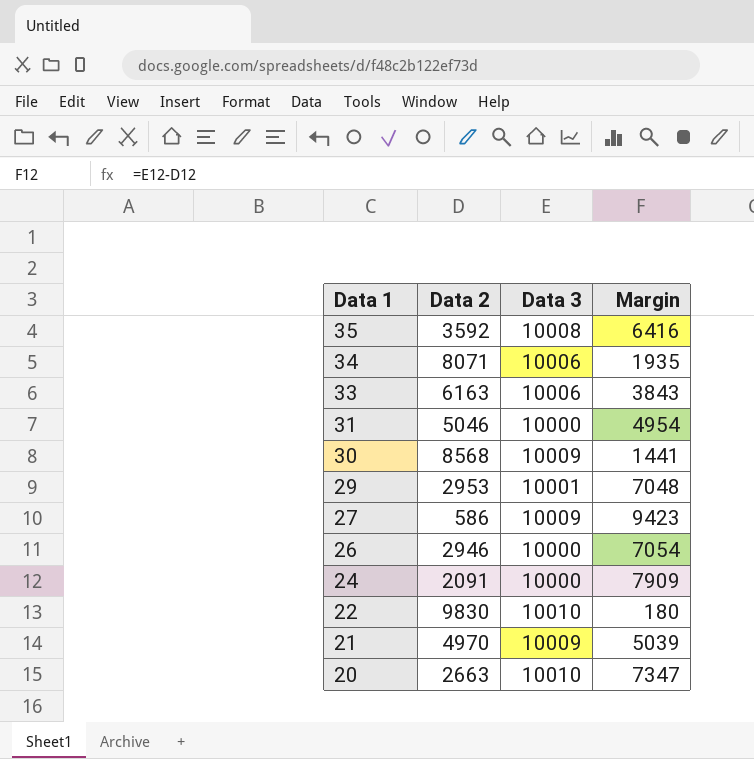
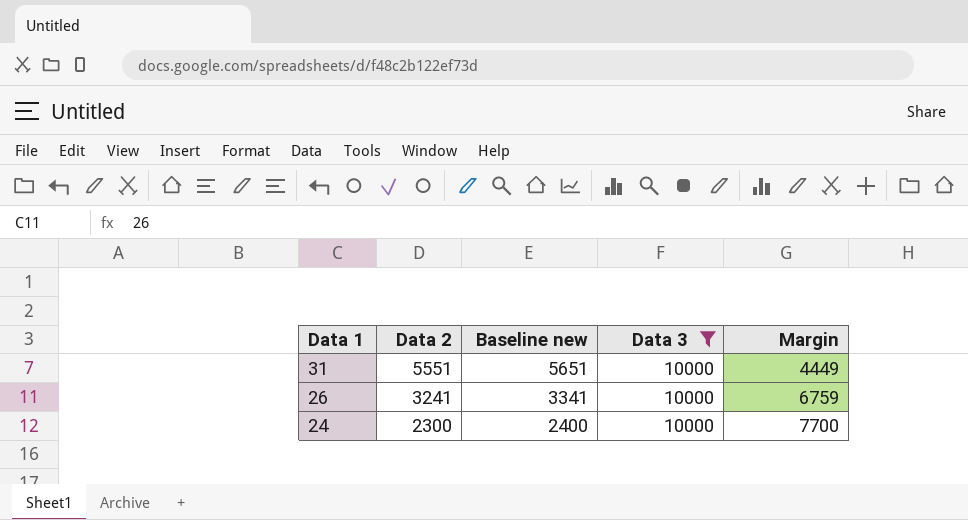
filter: none -> Data 3 = 10000
column Baseline new | formula: none -> [Data 2] + 100
31 | Data 2: 5046 -> 5551
31 | Margin: 4954 -> 4449
26 | Data 2: 2946 -> 3241
26 | Margin: 7054 -> 6759
24 | Data 2: 2091 -> 2300
24 | Margin: 7909 -> 7700

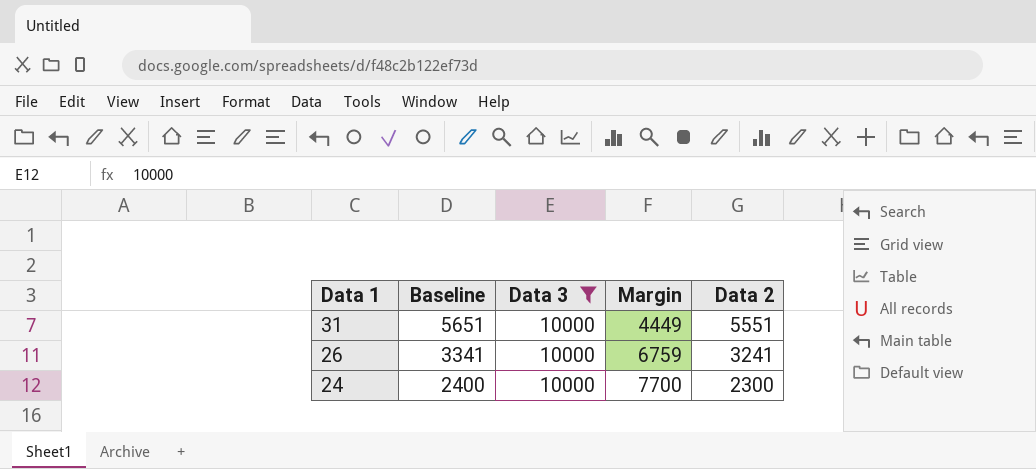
column name: Baseline new -> Baseline
column Data 2 | position: 2 -> 5

